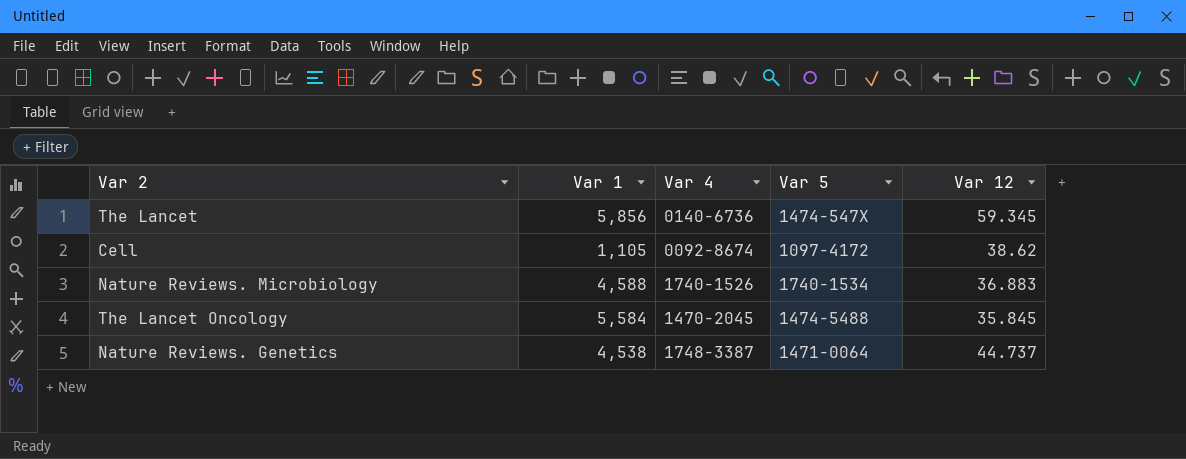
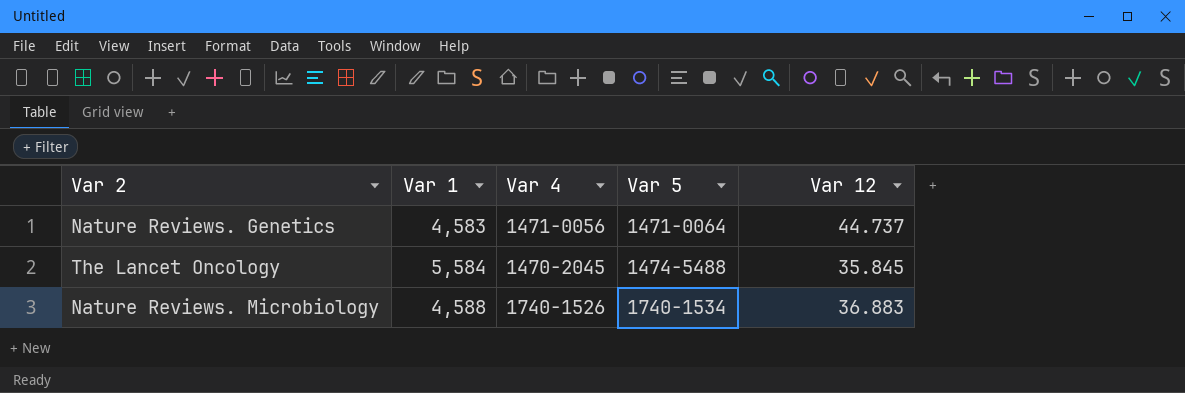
row order: none -> Var 5 ascending
row The Lancet: 5,856 | 0140-6736 | 1474-547X | 59.345 -> none
row Cell: 1,105 | 0092-8674 | 1097-4172 | 38.62 -> none
Nature Reviews. Genetics | Var 1: 4,538 -> 4,583
Nature Reviews. Genetics | Var 4: 1748-3387 -> 1471-0056

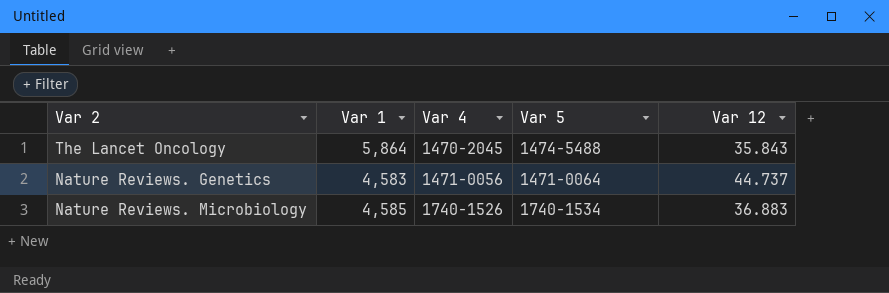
row order: Var 5 ascending -> Var 4 ascending
The Lancet Oncology | Var 1: 5,584 -> 5,864
The Lancet Oncology | Var 12: 35.845 -> 35.843
Nature Reviews. Microbiology | Var 1: 4,588 -> 4,585

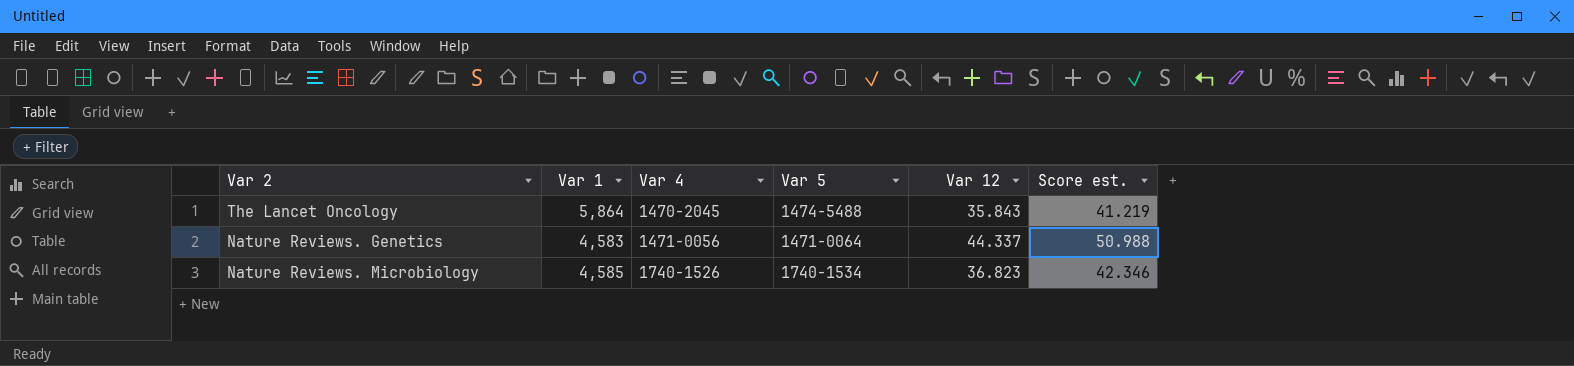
column Score est. | formula: none -> [Var 12] * 1.15
Nature Reviews. Genetics | Var 12: 44.737 -> 44.337
Nature Reviews. Microbiology | Var 12: 36.883 -> 36.823

